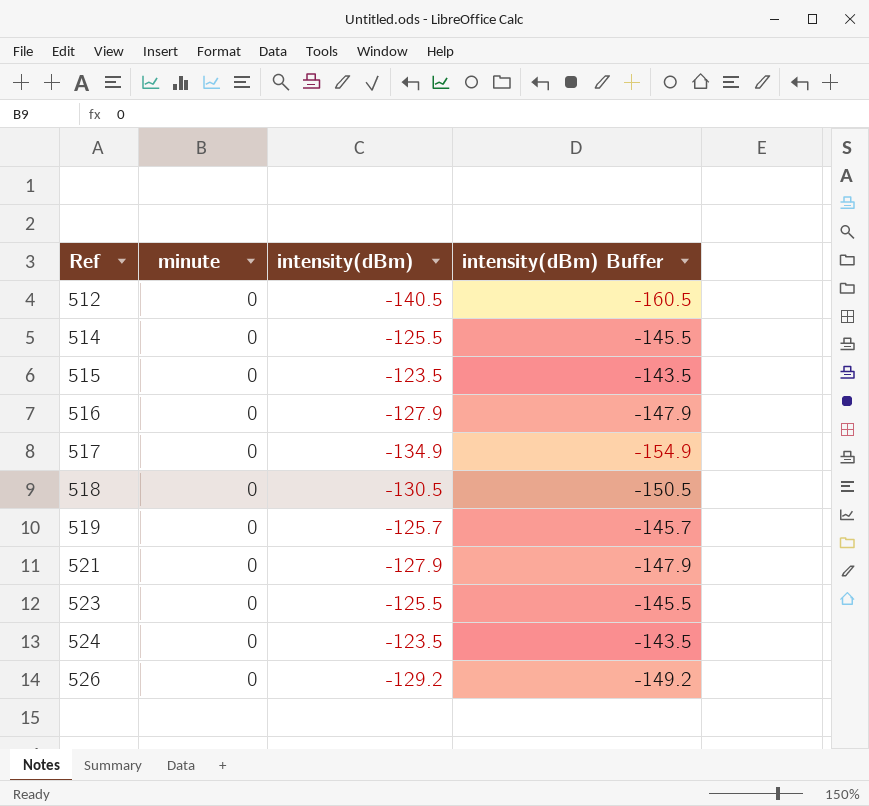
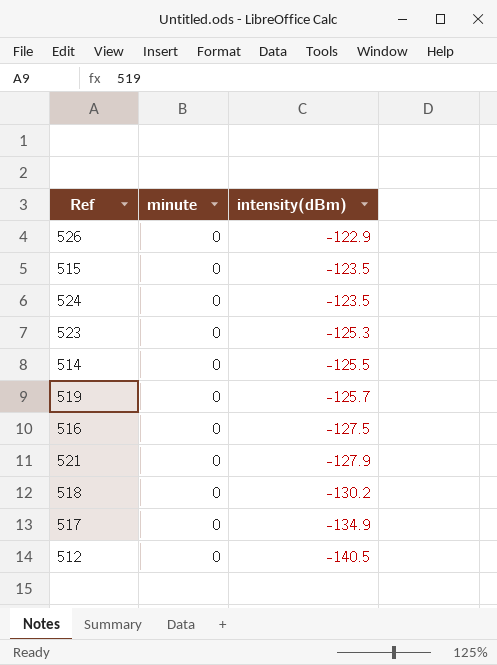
row order: Ref ascending -> intensity(dBm) descending
column intensity(dBm) Buffer | formula: [intensity(dBm)] - 20 -> none
526 | intensity(dBm): -129.2 -> -122.9
523 | intensity(dBm): -125.5 -> -125.3
516 | intensity(dBm): -127.9 -> -127.5
518 | intensity(dBm): -130.5 -> -130.2

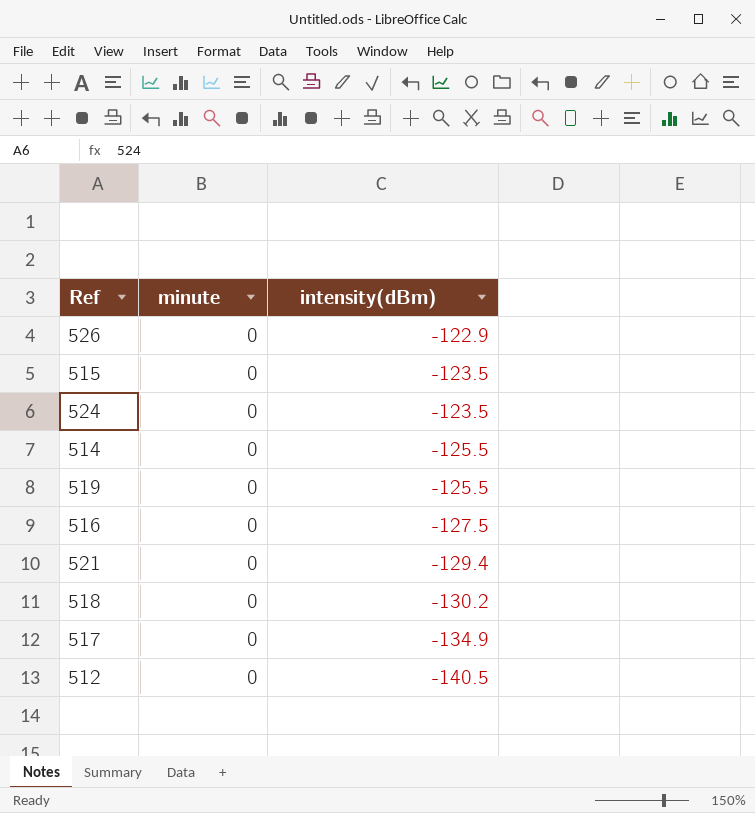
row 523: 0 | -125.3 -> none
519 | intensity(dBm): -125.7 -> -125.5
521 | intensity(dBm): -127.9 -> -129.4

